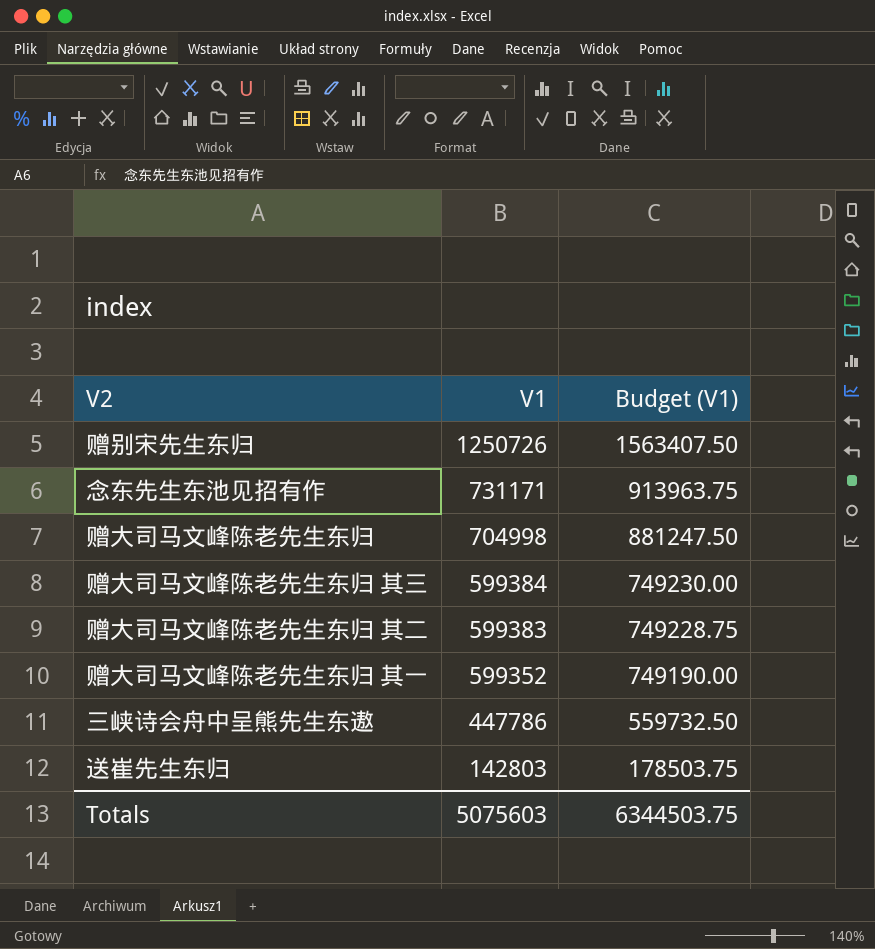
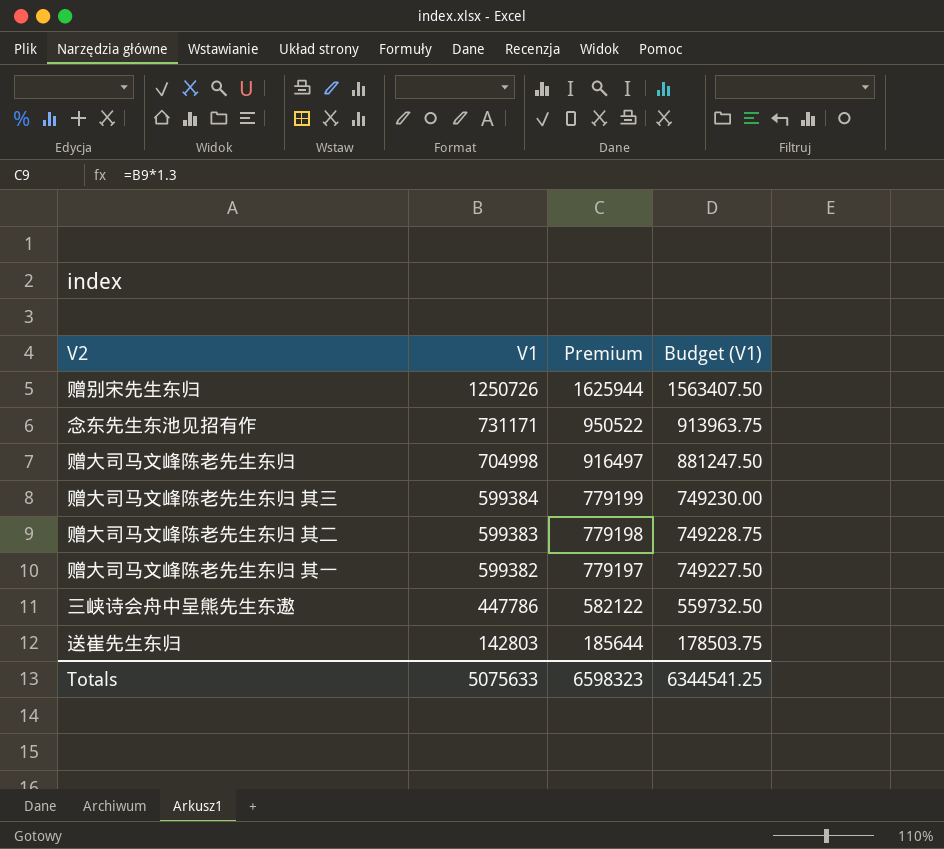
column Premium | formula: none -> [V1] * 1.3
赠大司马文峰陈老先生东归 其一 | V1: 599352 -> 599382
赠大司马文峰陈老先生东归 其一 | Budget (V1): 749190.00 -> 749227.50
Totals | V1: 5075603 -> 5075633
Totals | Budget (V1): 6344503.75 -> 6344541.25

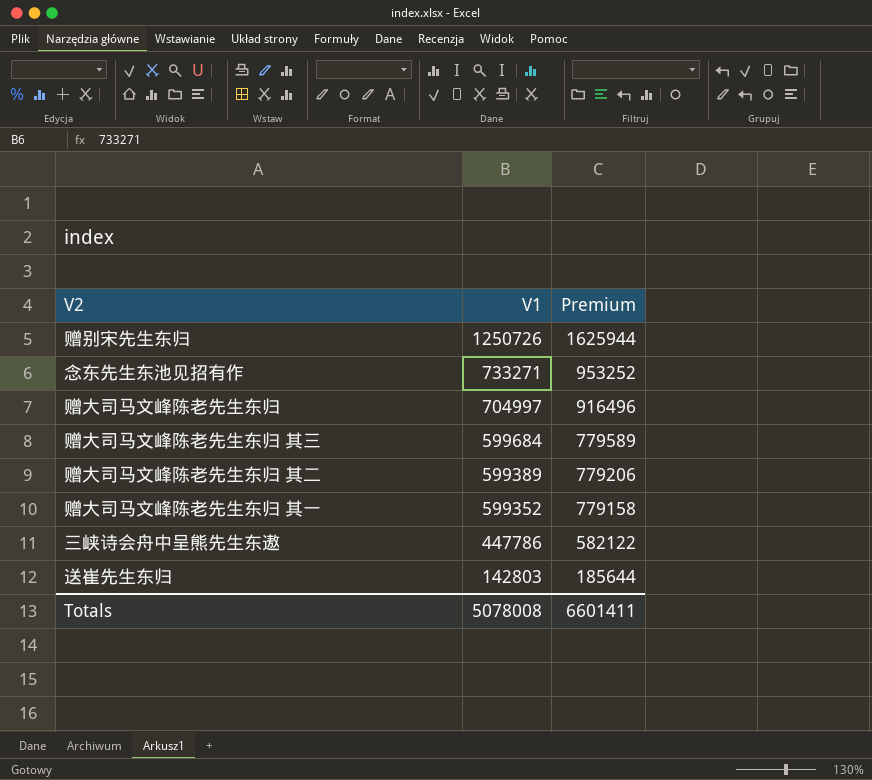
column Budget (V1) | formula: [V1] * 1.25 -> none
念东先生东池见招有作 | V1: 731171 -> 733271
念东先生东池见招有作 | Premium: 950522 -> 953252
赠大司马文峰陈老先生东归 | V1: 704998 -> 704997
赠大司马文峰陈老先生东归 | Premium: 916497 -> 916496
赠大司马文峰陈老先生东归 其三 | V1: 599384 -> 599684
赠大司马文峰陈老先生东归 其三 | Premium: 779199 -> 779589
赠大司马文峰陈老先生东归 其二 | V1: 599383 -> 599389
赠大司马文峰陈老先生东归 其二 | Premium: 779198 -> 779206
赠大司马文峰陈老先生东归 其一 | V1: 599382 -> 599352
赠大司马文峰陈老先生东归 其一 | Premium: 779197 -> 779158
Totals | V1: 5075633 -> 5078008
Totals | Premium: 6598323 -> 6601411

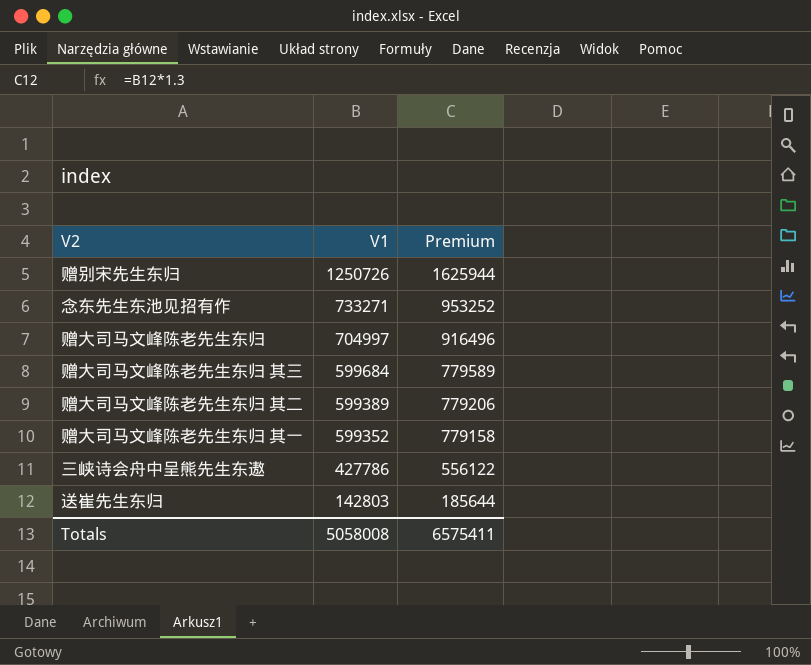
三峡诗会舟中呈熊先生东遨 | V1: 447786 -> 427786
三峡诗会舟中呈熊先生东遨 | Premium: 582122 -> 556122
Totals | V1: 5078008 -> 5058008
Totals | Premium: 6601411 -> 6575411

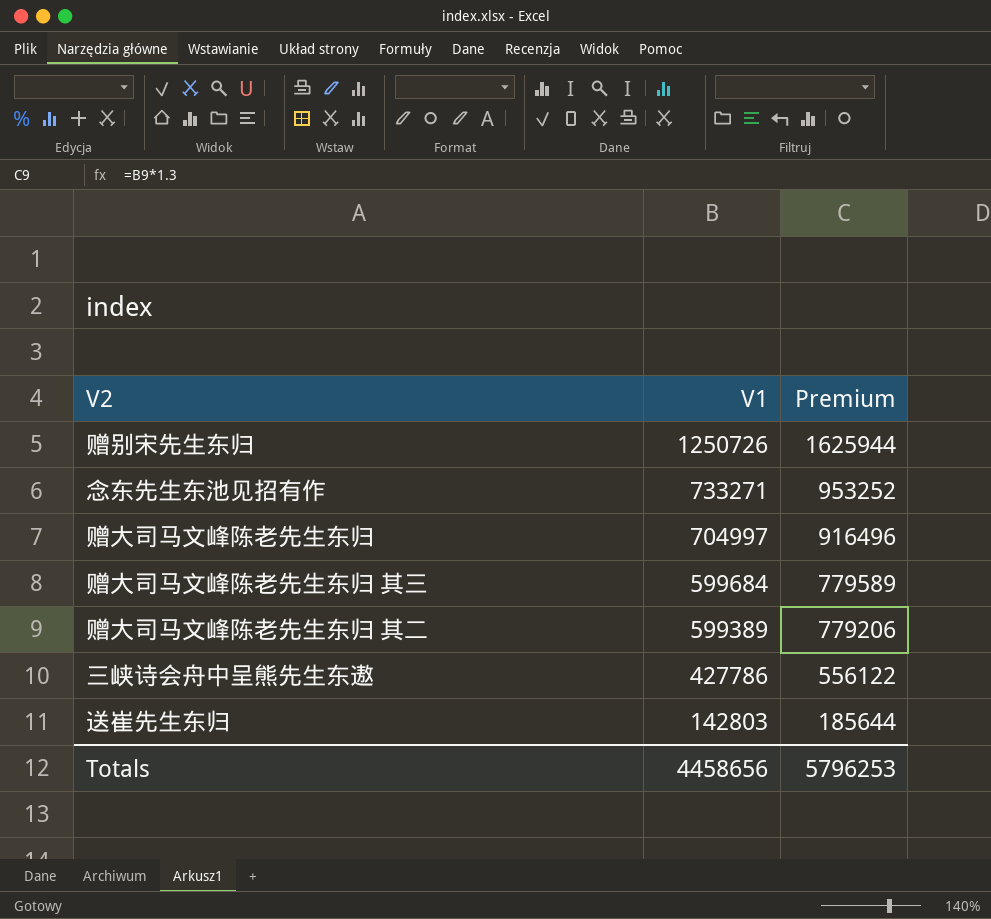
row 赠大司马文峰陈老先生东归 其一: 599352 | 779158 -> none
Totals | V1: 5058008 -> 4458656
Totals | Premium: 6575411 -> 5796253

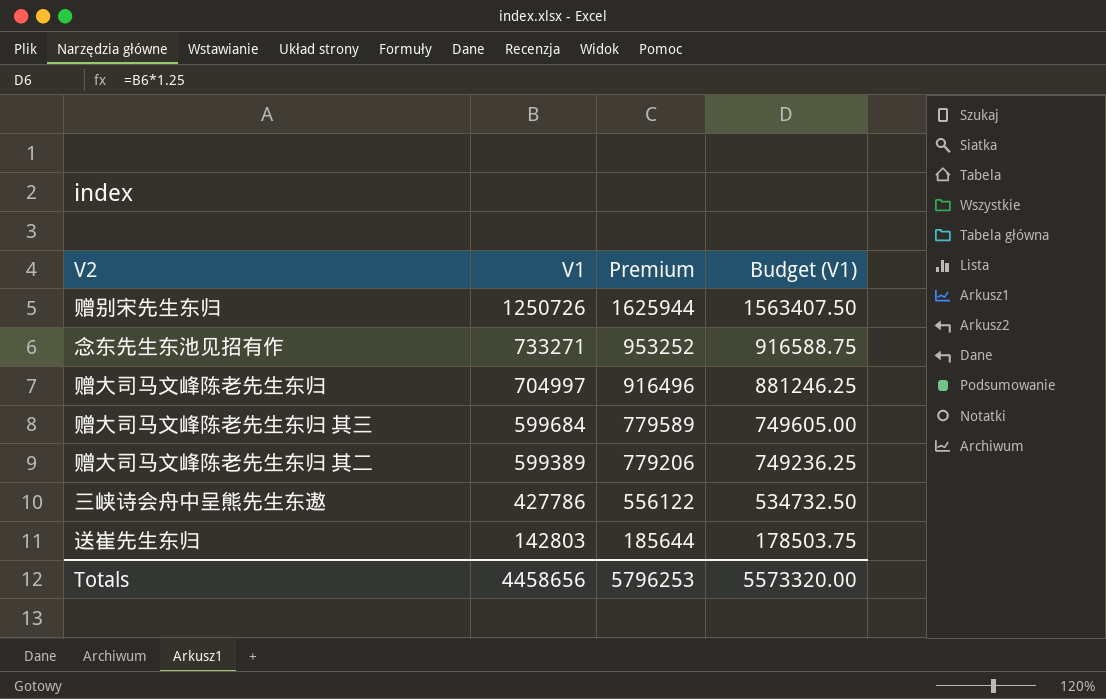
column Budget (V1) | formula: none -> [V1] * 1.25

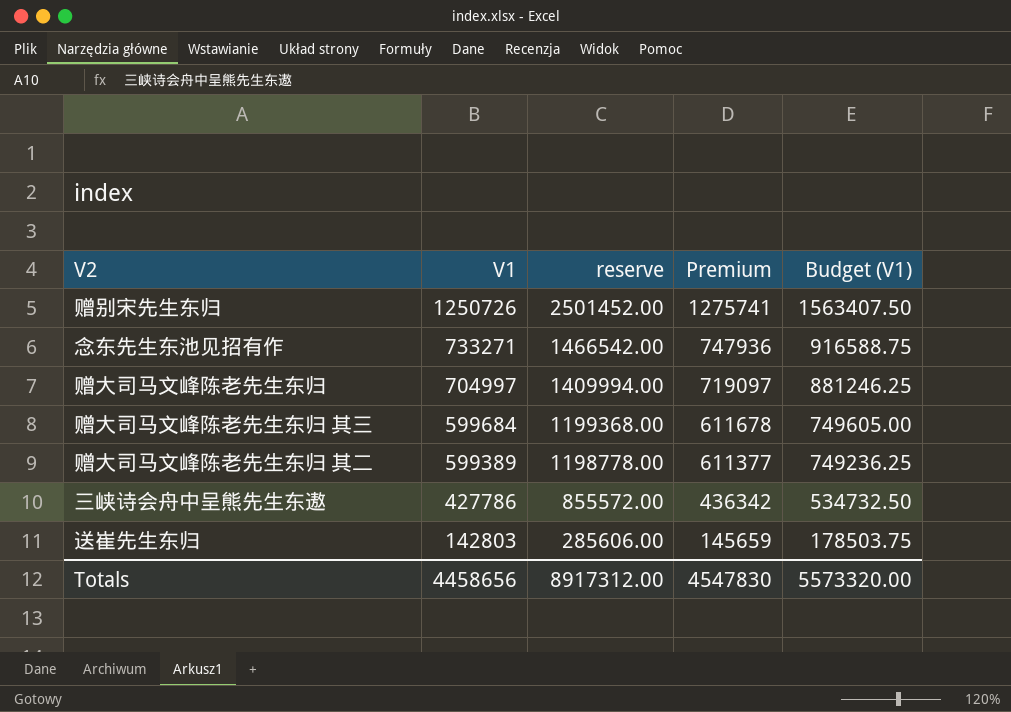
column reserve | formula: none -> [V1] * 2
column Premium | formula: [V1] * 1.3 -> [V1] * 1.02
Totals | Premium: 5796253 -> 4547830

